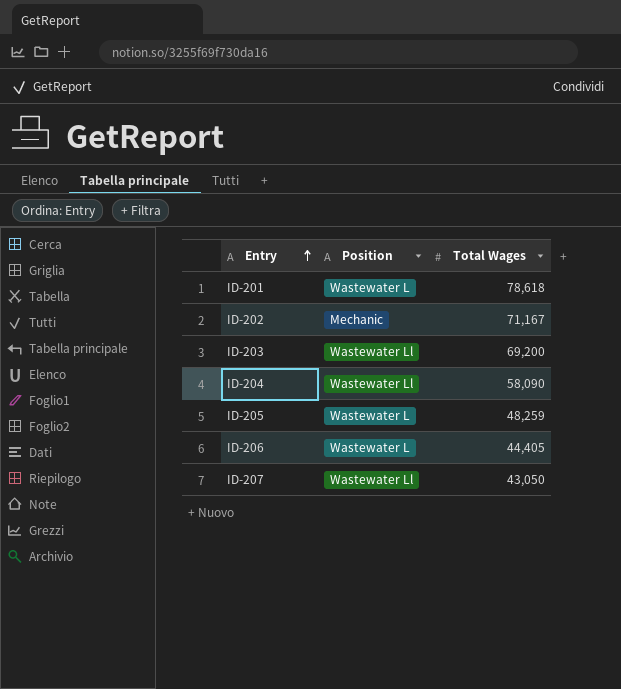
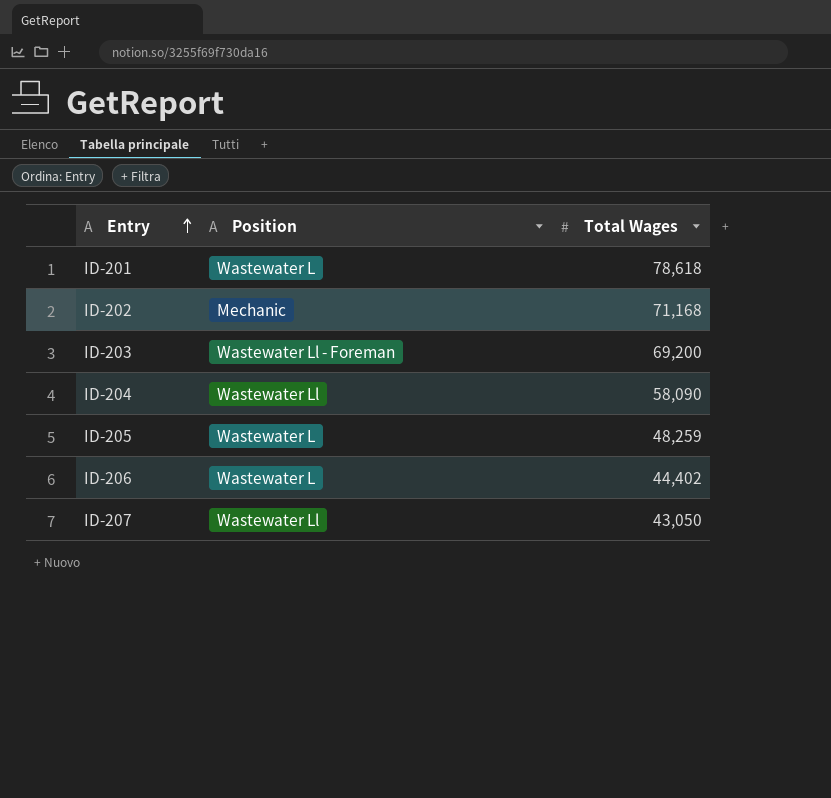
ID-202 | Total Wages: 71,167 -> 71,168
ID-203 | Position: Wastewater Ll -> Wastewater Ll - Foreman
ID-206 | Total Wages: 44,405 -> 44,402

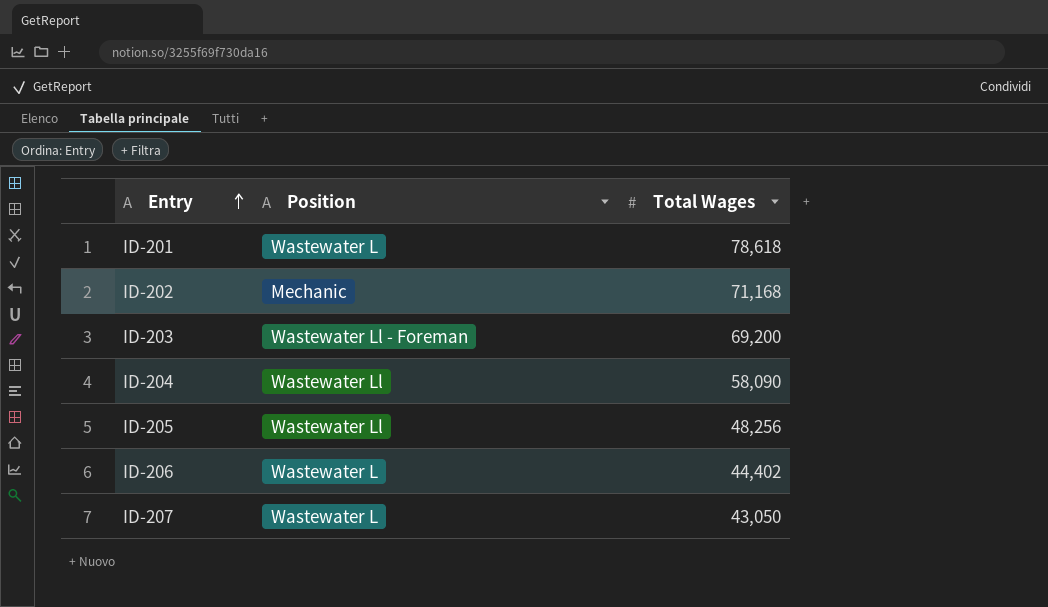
ID-205 | Position: Wastewater L -> Wastewater Ll
ID-205 | Total Wages: 48,259 -> 48,256
ID-207 | Position: Wastewater Ll -> Wastewater L

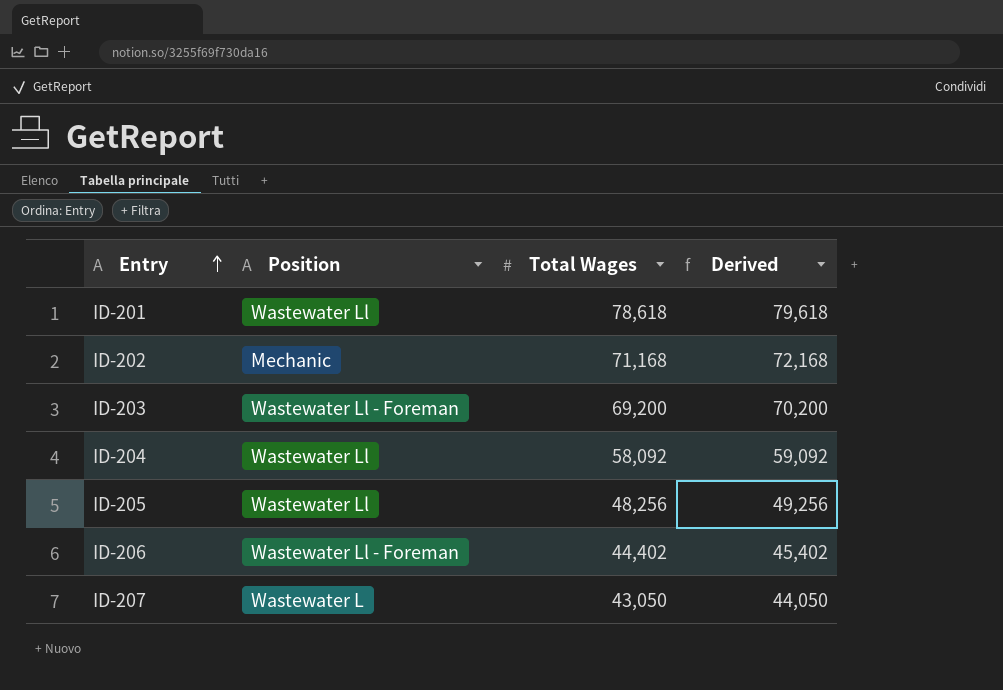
column Derived | formula: none -> [Total Wages] + 1000
ID-201 | Position: Wastewater L -> Wastewater Ll
ID-204 | Total Wages: 58,090 -> 58,092
ID-206 | Position: Wastewater L -> Wastewater Ll - Foreman

